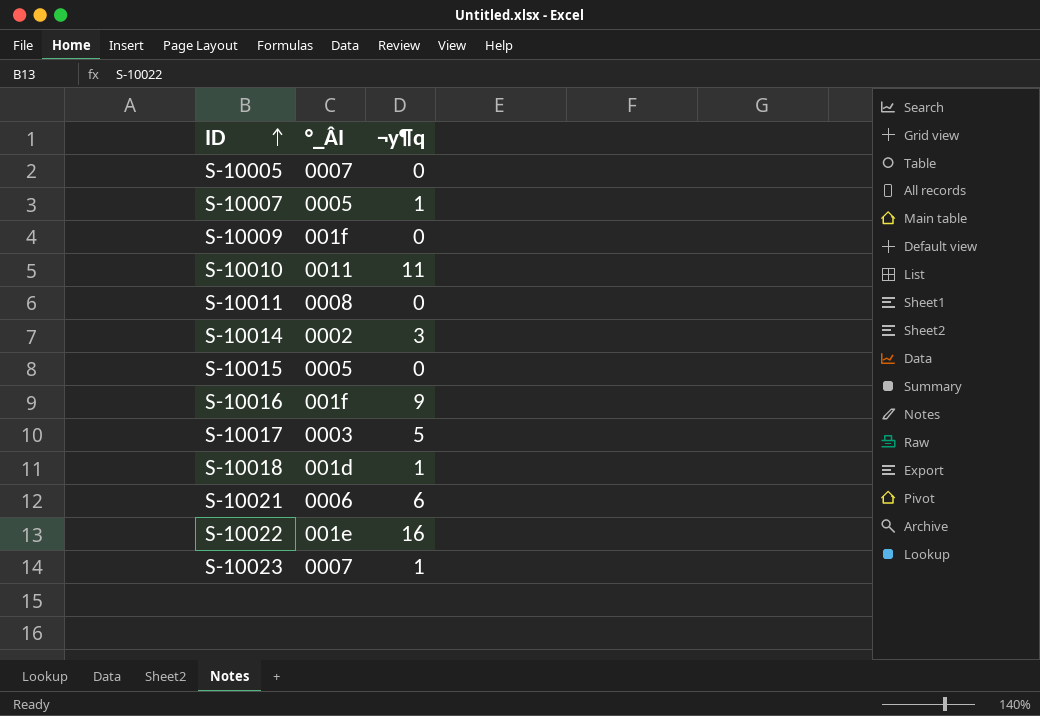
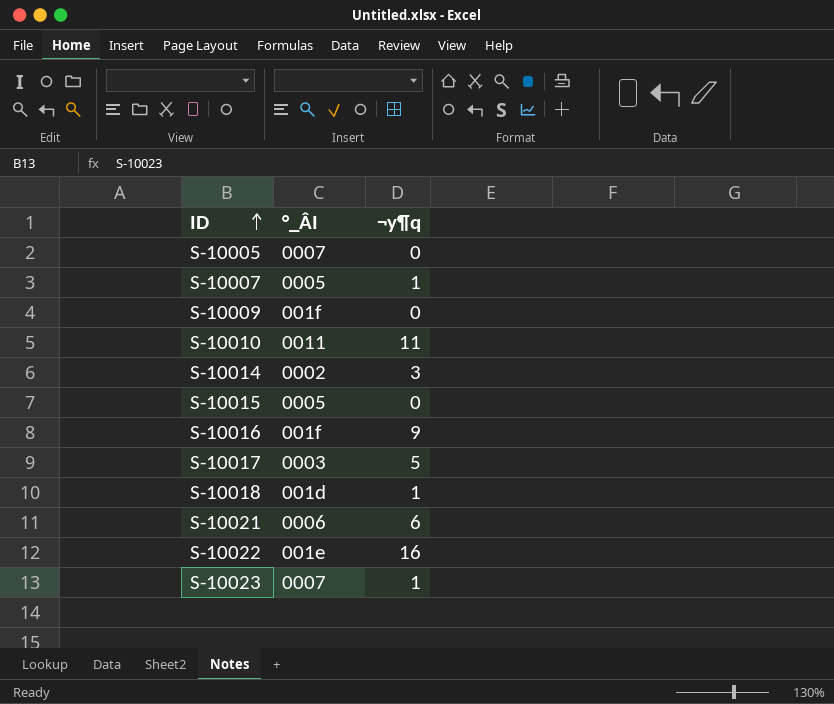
row S-10011: 0008 | 0 -> none

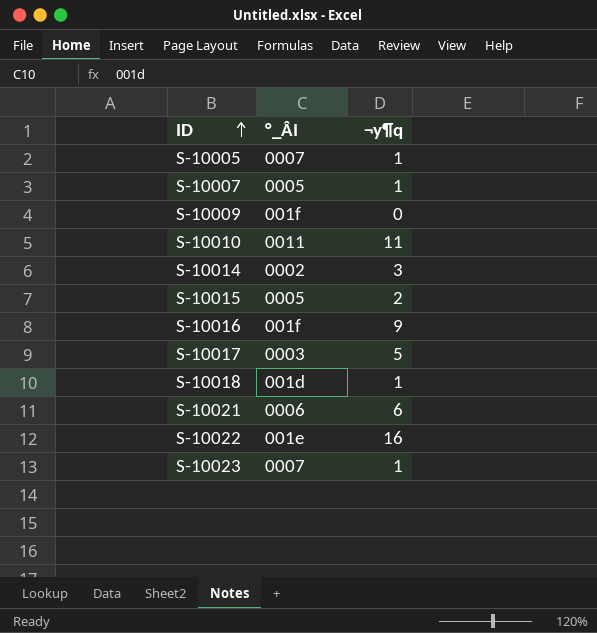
S-10005 | ¬y¶q: 0 -> 1
S-10015 | ¬y¶q: 0 -> 2

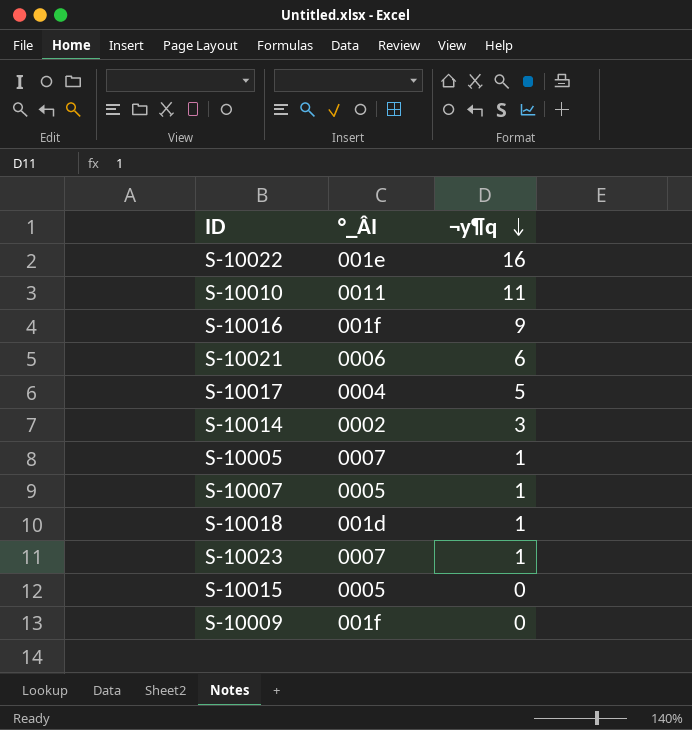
row order: ID ascending -> ¬y¶q descending
S-10017 | °_ÂI: 0003 -> 0004
S-10015 | ¬y¶q: 2 -> 0

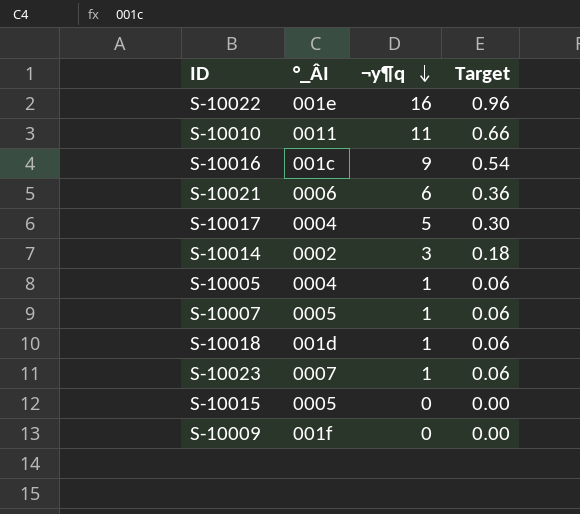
column Target | formula: none -> [¬y¶q] * 0.06
S-10016 | °_ÂI: 001f -> 001c
S-10005 | °_ÂI: 0007 -> 0004

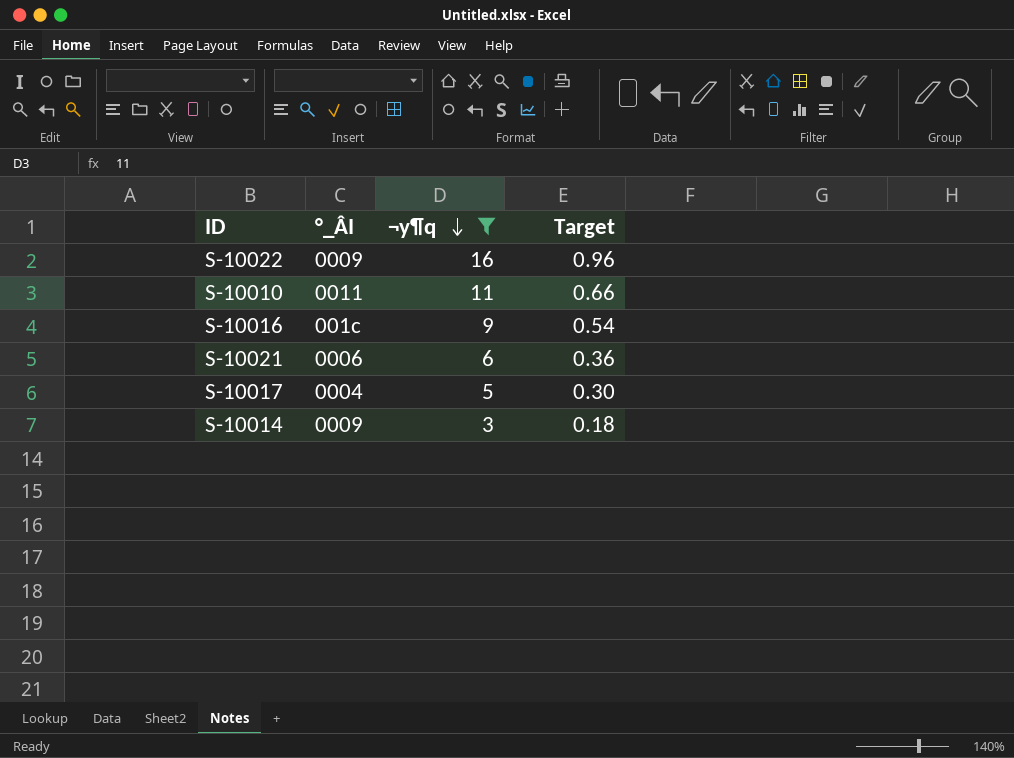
filter: none -> ¬y¶q >= 3
S-10022 | °_ÂI: 001e -> 0009
S-10014 | °_ÂI: 0002 -> 0009

